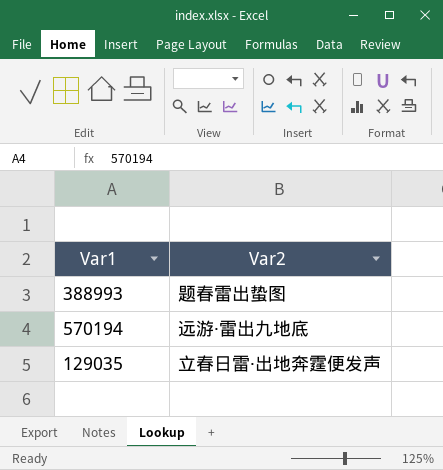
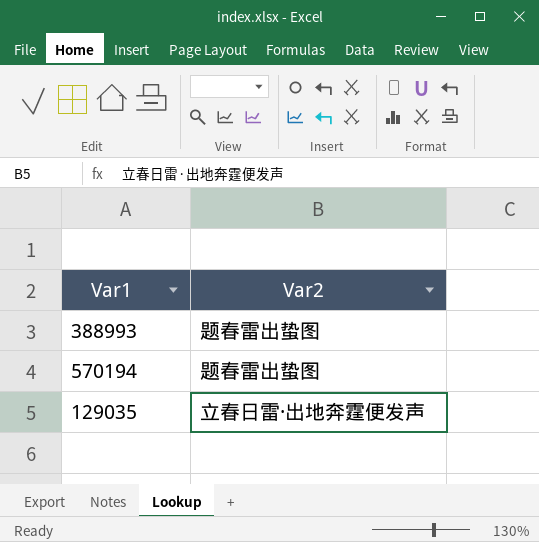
570194 | Var2: 远游·雷出九地底 -> 题春雷出蛰图

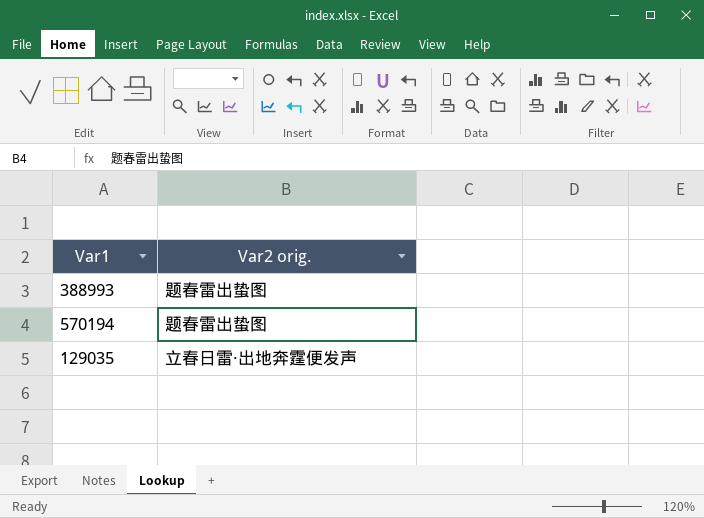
column name: Var2 -> Var2 orig.

